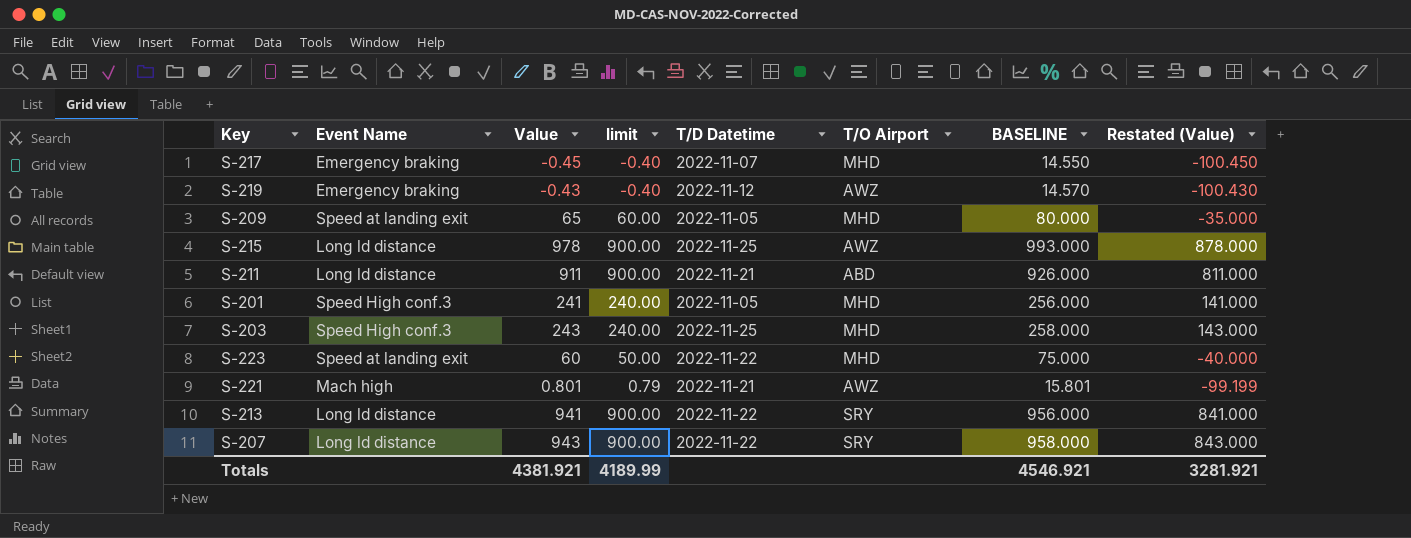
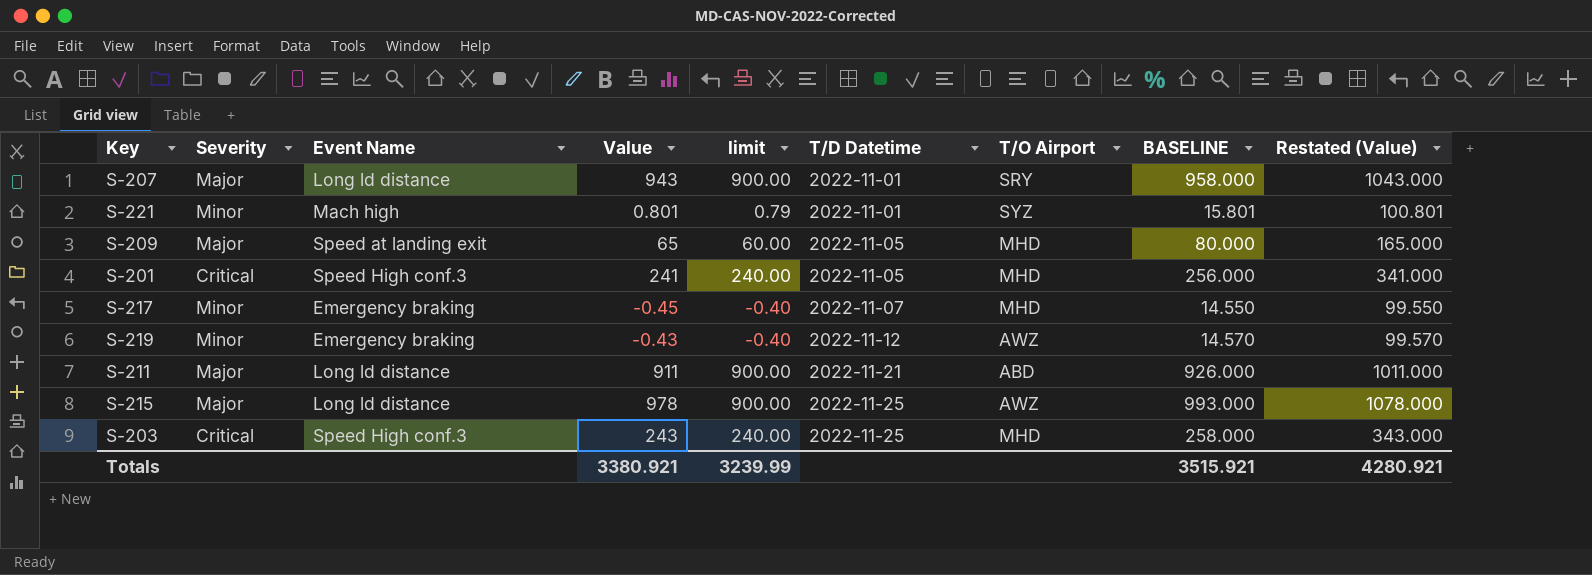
row order: none -> T/D Datetime ascending
column Severity | position: none -> 2
column Restated (Value) | formula: [Value] - 100 -> [Value] + 100
row S-223: Speed at landing exit | 60 | 50.00 | 2022-11-22 | MHD | 75.000 | -40.000 -> none
row S-213: Long ld distance | 941 | 900.00 | 2022-11-22 | SRY | 956.000 | 841.000 -> none
S-207 | T/D Datetime: 2022-11-22 -> 2022-11-01
S-221 | T/D Datetime: 2022-11-21 -> 2022-11-01
S-221 | T/O Airport: AWZ -> SYZ
Totals | Value: 4381.921 -> 3380.921
Totals | limit: 4189.99 -> 3239.99
Totals | BASELINE: 4546.921 -> 3515.921
Totals | Restated (Value): 3281.921 -> 4280.921

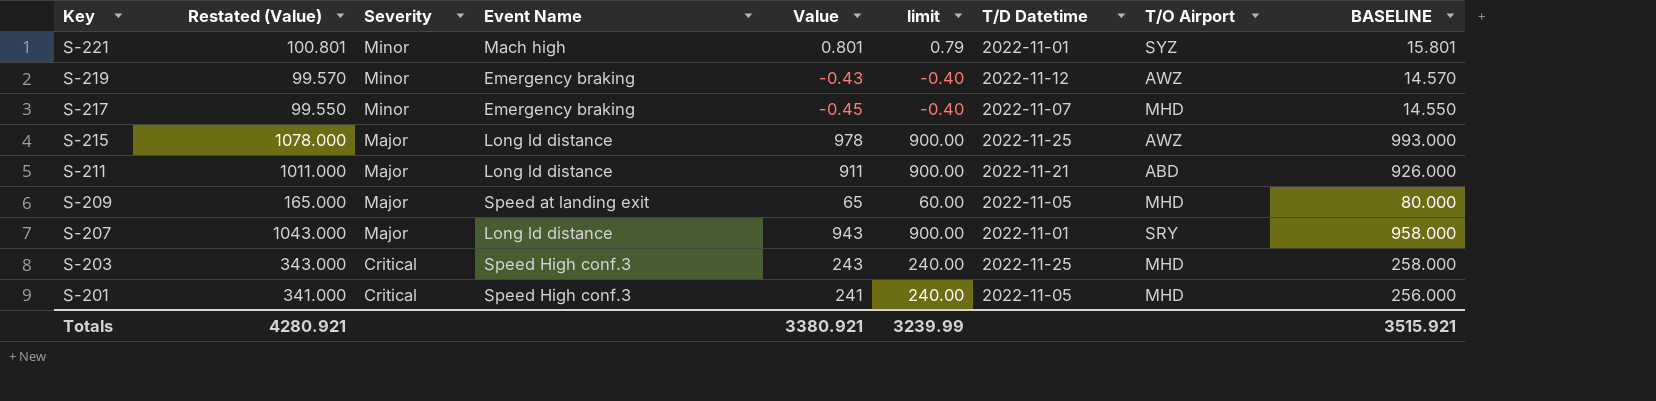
row order: T/D Datetime ascending -> Key descending
column Restated (Value) | position: 9 -> 2

